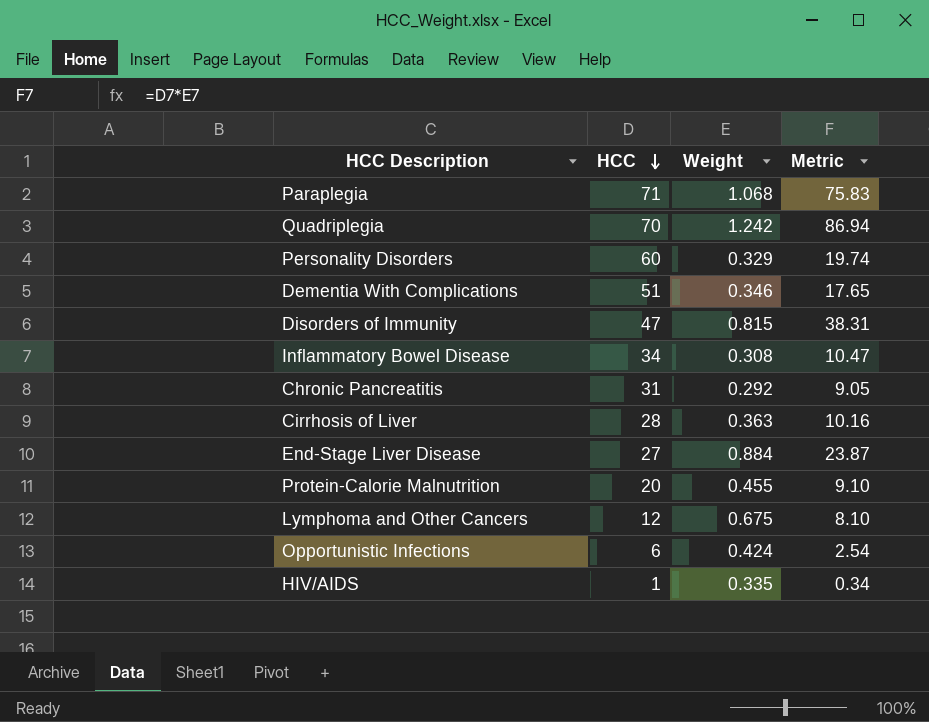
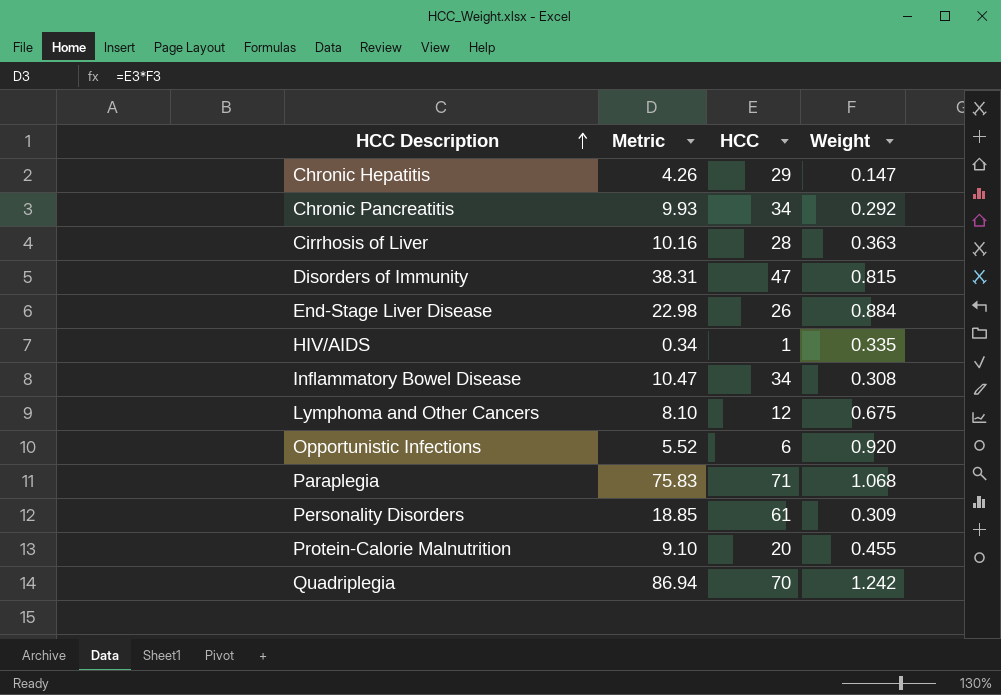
row order: HCC descending -> HCC Description ascending
column Metric | position: 4 -> 2
row Dementia With Complications: 51 | 0.346 | 17.65 -> none
row Chronic Hepatitis: none -> 4.26 | 29 | 0.147
Chronic Pancreatitis | Metric: 9.05 -> 9.93
Chronic Pancreatitis | HCC: 31 -> 34
End-Stage Liver Disease | Metric: 23.87 -> 22.98
End-Stage Liver Disease | HCC: 27 -> 26
Opportunistic Infections | Metric: 2.54 -> 5.52
Opportunistic Infections | Weight: 0.424 -> 0.920
Personality Disorders | Metric: 19.74 -> 18.85
Personality Disorders | HCC: 60 -> 61
Personality Disorders | Weight: 0.329 -> 0.309

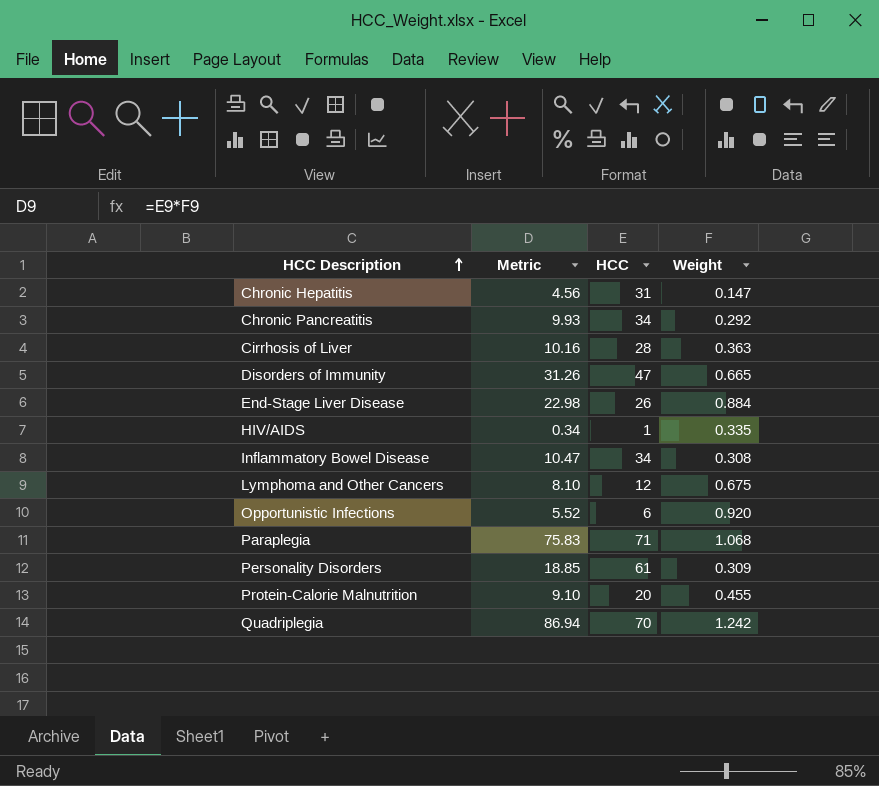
Chronic Hepatitis | Metric: 4.26 -> 4.56
Chronic Hepatitis | HCC: 29 -> 31
Disorders of Immunity | Metric: 38.31 -> 31.26
Disorders of Immunity | Weight: 0.815 -> 0.665

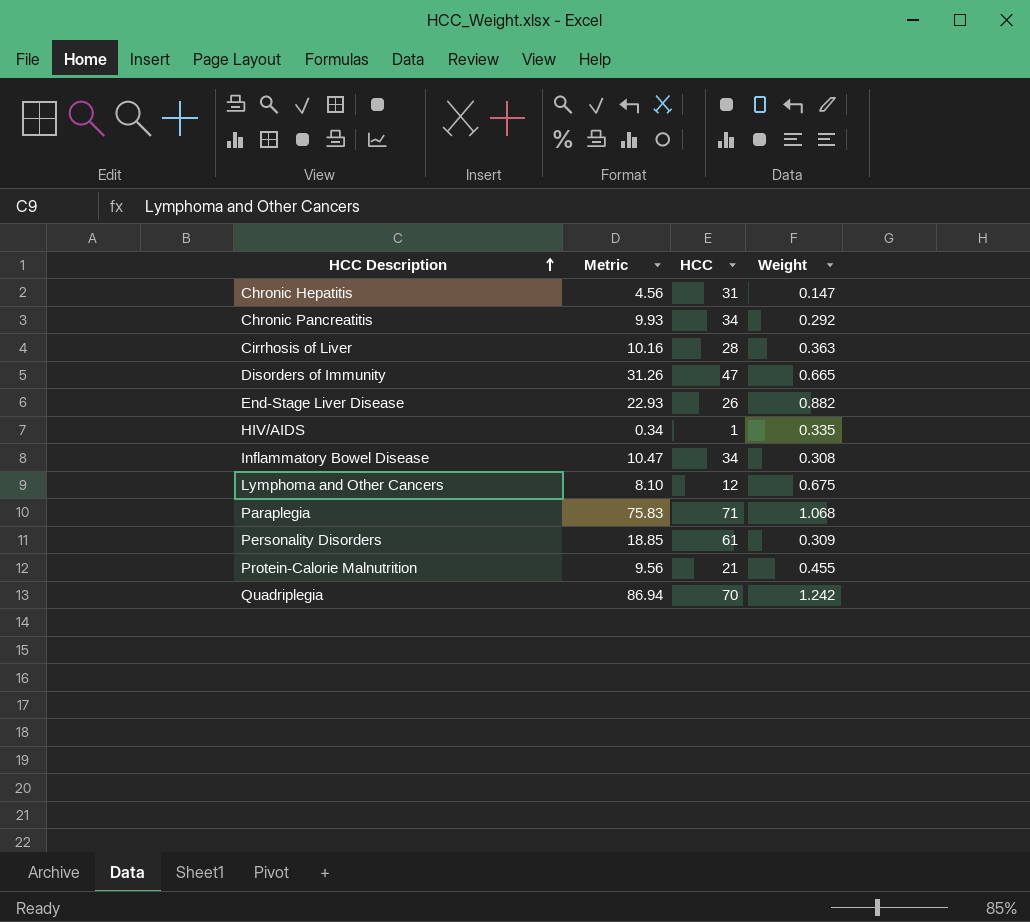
row Opportunistic Infections: 5.52 | 6 | 0.920 -> none
End-Stage Liver Disease | Metric: 22.98 -> 22.93
End-Stage Liver Disease | Weight: 0.884 -> 0.882
Protein-Calorie Malnutrition | Metric: 9.10 -> 9.56
Protein-Calorie Malnutrition | HCC: 20 -> 21

